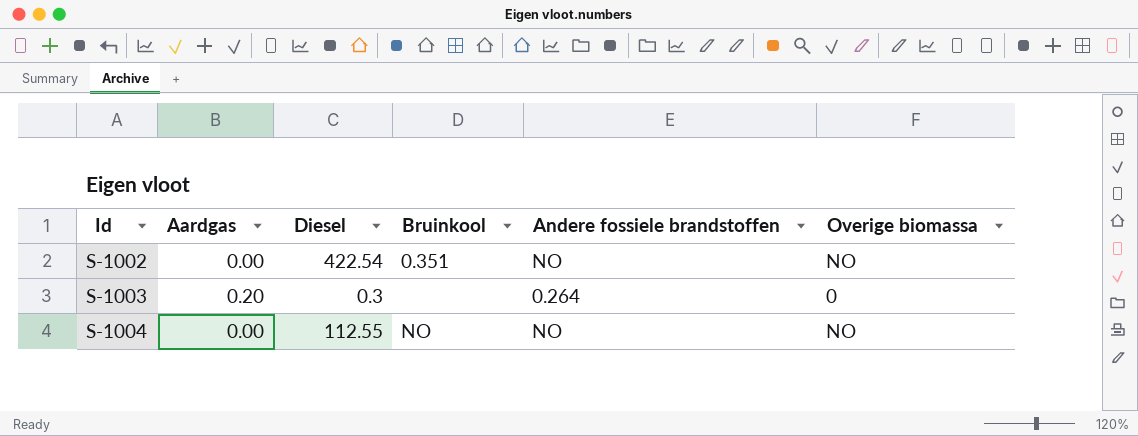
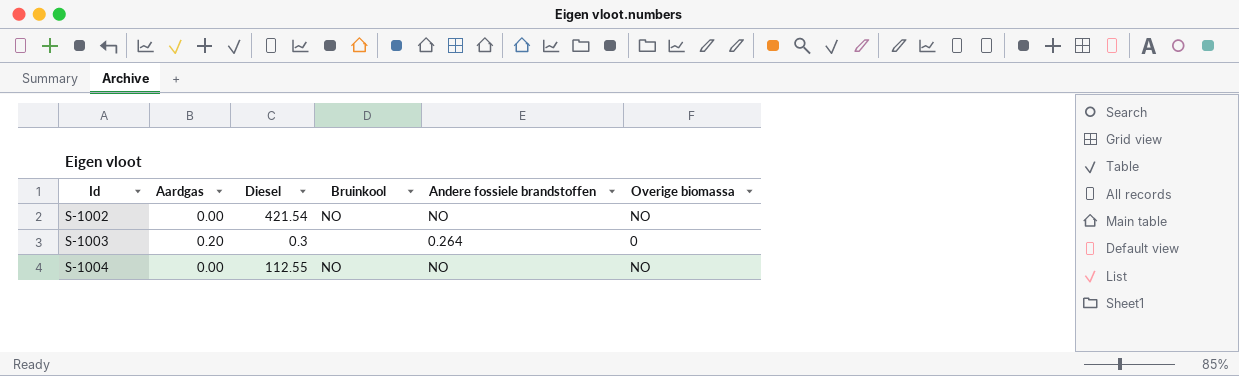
S-1002 | Diesel: 422.54 -> 421.54
S-1002 | Bruinkool: 0.351 -> NO

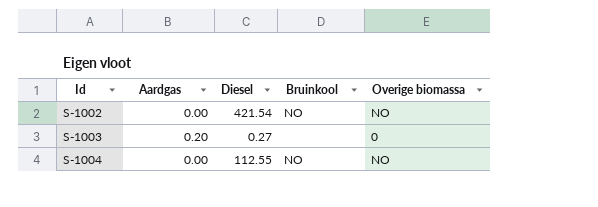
column Andere fossiele brandstoffen | position: 5 -> none
S-1003 | Diesel: 0.3 -> 0.27

